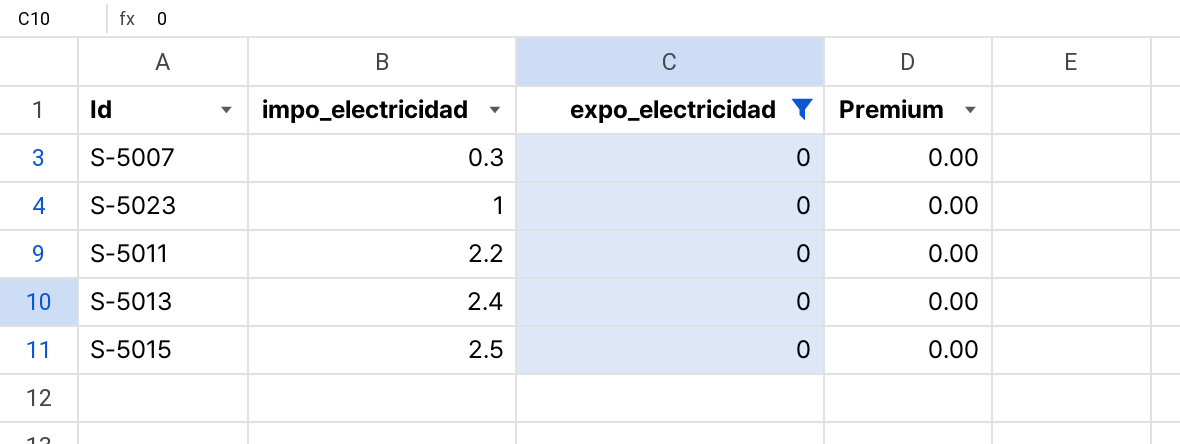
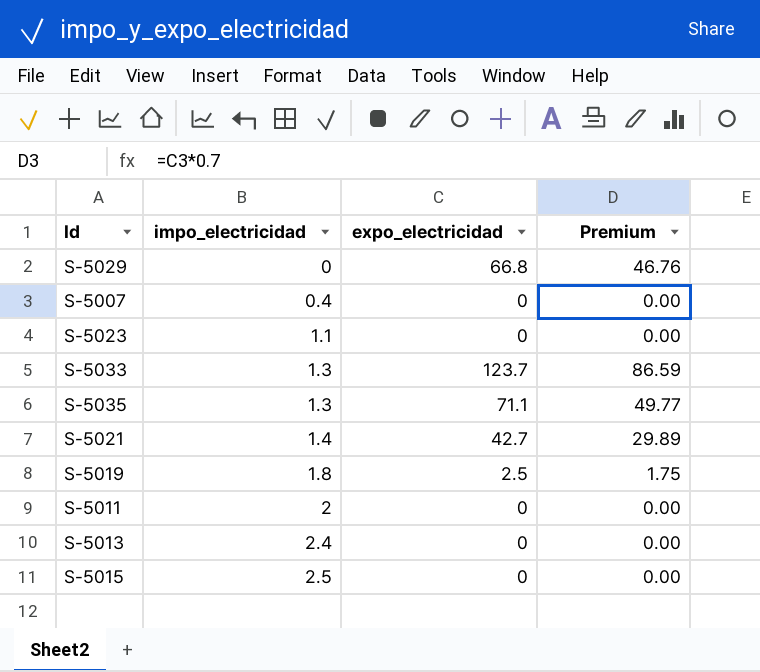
filter: expo_electricidad = 0 -> none
S-5007 | impo_electricidad: 0.3 -> 0.4
S-5023 | impo_electricidad: 1 -> 1.1
S-5011 | impo_electricidad: 2.2 -> 2

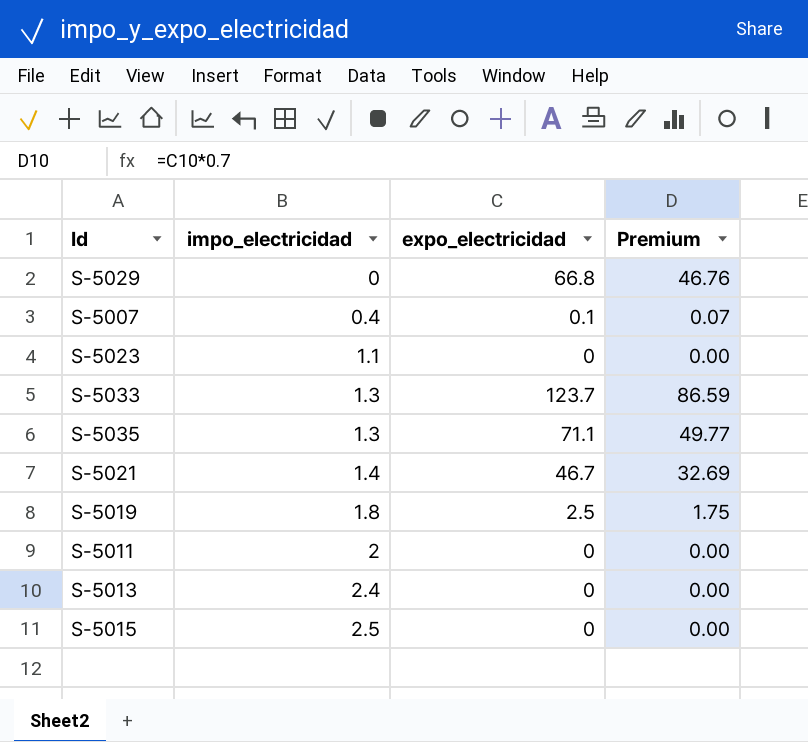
S-5007 | expo_electricidad: 0 -> 0.1
S-5007 | Premium: 0.00 -> 0.07
S-5021 | expo_electricidad: 42.7 -> 46.7
S-5021 | Premium: 29.89 -> 32.69

